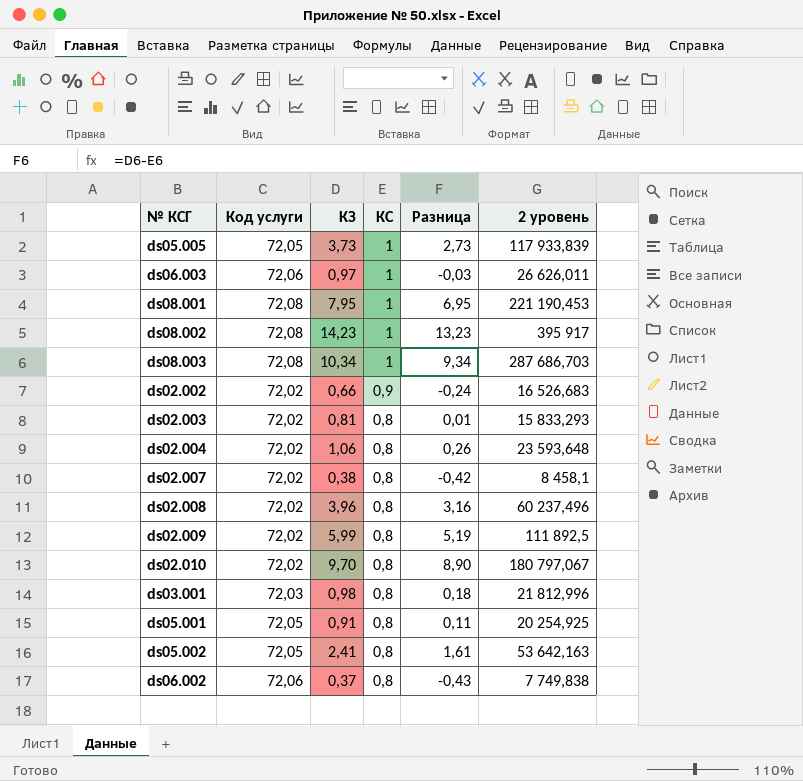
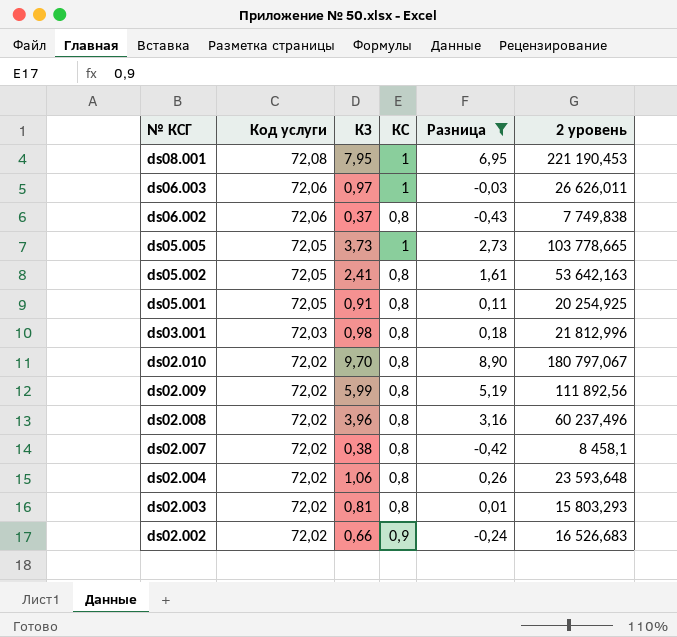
filter: none -> Разница <= 8,90
row order: КС descending -> № КСГ descending
ds05.005 | 2 уровень: 117 933,839 -> 103 778,665
ds02.009 | 2 уровень: 111 892,5 -> 111 892,56
ds02.003 | 2 уровень: 15 833,293 -> 15 803,293

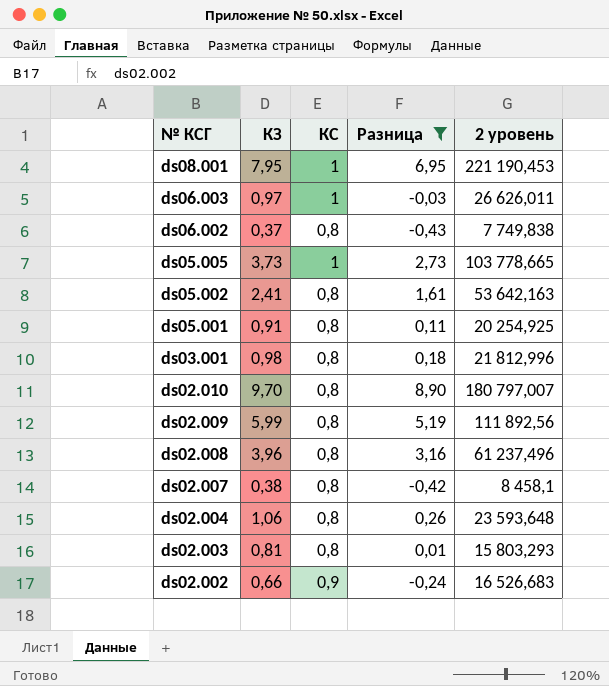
column Код услуги | position: 2 -> none
ds02.010 | 2 уровень: 180 797,067 -> 180 797,007
ds02.008 | 2 уровень: 60 237,496 -> 61 237,496

